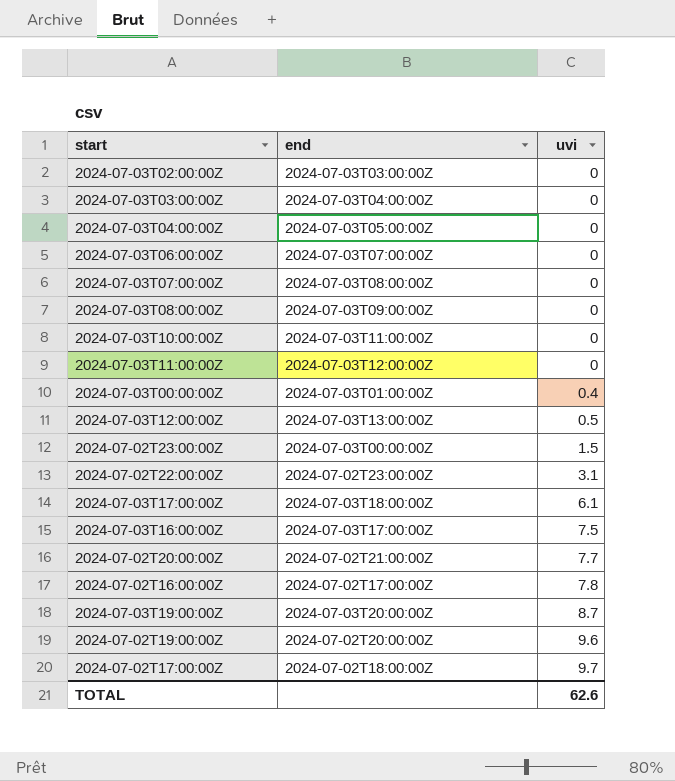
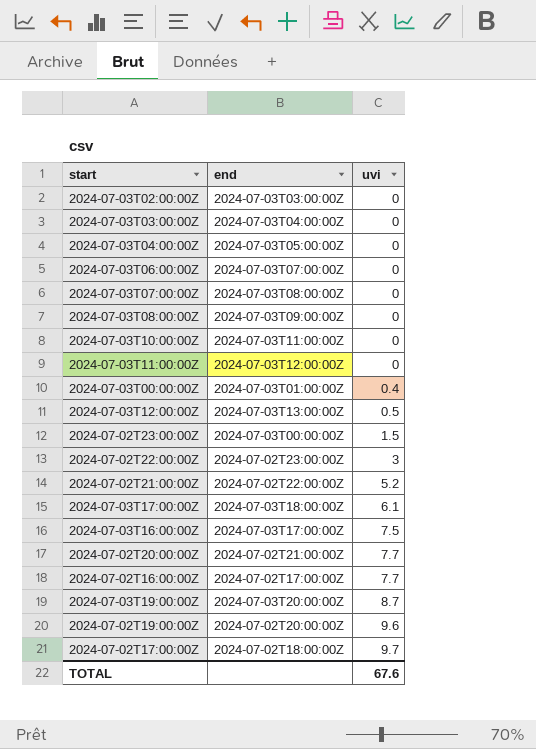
2024-07-02T22:00:00Z | uvi: 3.1 -> 3
row 2024-07-02T21:00:00Z: none -> 2024-07-02T22:00:00Z | 5.2
2024-07-02T16:00:00Z | uvi: 7.8 -> 7.7
TOTAL | uvi: 62.6 -> 67.6

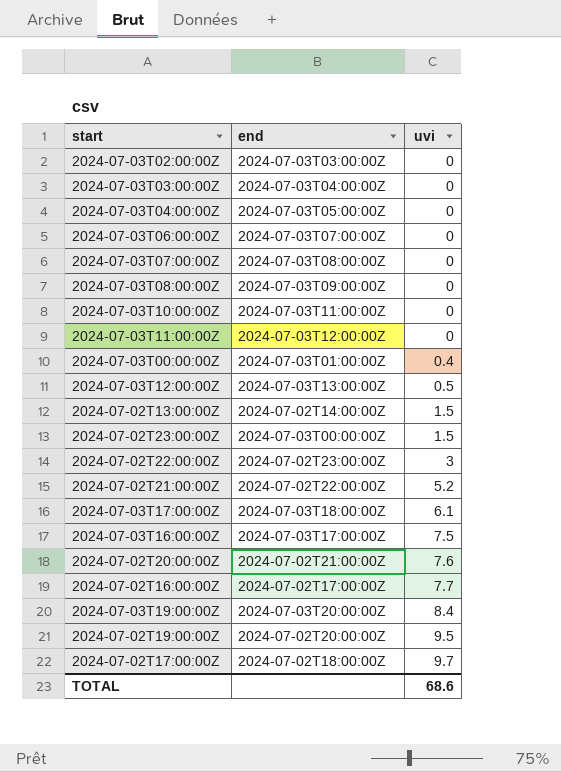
row 2024-07-02T13:00:00Z: none -> 2024-07-02T14:00:00Z | 1.5
2024-07-02T20:00:00Z | uvi: 7.7 -> 7.6
2024-07-03T19:00:00Z | uvi: 8.7 -> 8.4
2024-07-02T19:00:00Z | uvi: 9.6 -> 9.5
TOTAL | uvi: 67.6 -> 68.6

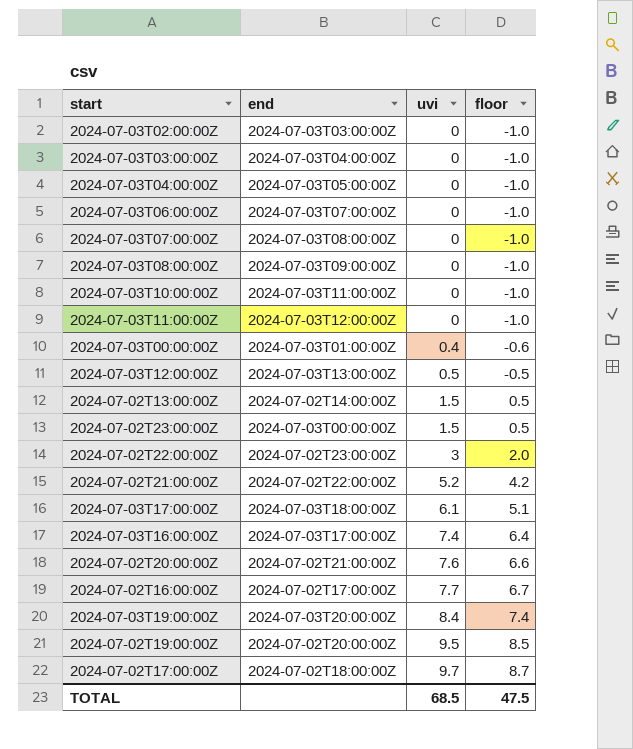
column floor | formula: none -> [uvi] - 1
2024-07-03T16:00:00Z | uvi: 7.5 -> 7.4
TOTAL | uvi: 68.6 -> 68.5

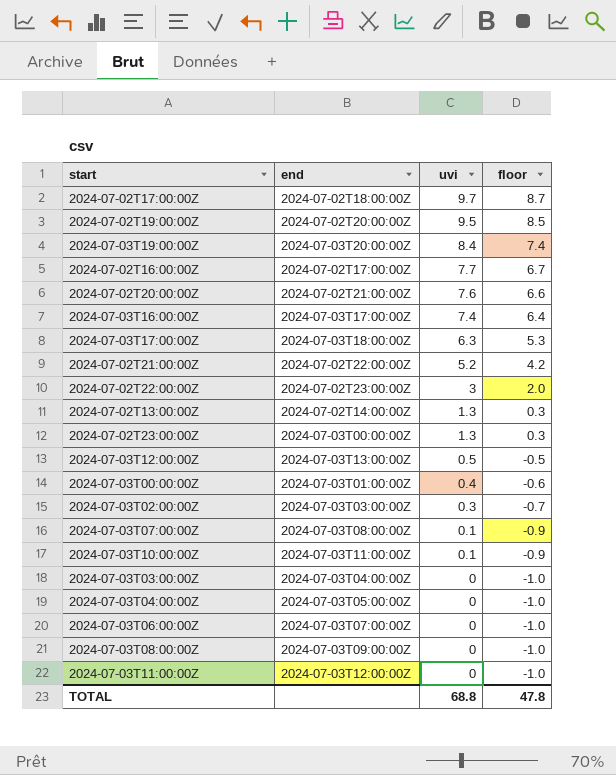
row order: uvi ascending -> uvi descending
2024-07-03T17:00:00Z | uvi: 6.1 -> 6.3
2024-07-03T17:00:00Z | floor: 5.1 -> 5.3
2024-07-02T13:00:00Z | uvi: 1.5 -> 1.3
2024-07-02T13:00:00Z | floor: 0.5 -> 0.3
2024-07-02T23:00:00Z | uvi: 1.5 -> 1.3
2024-07-02T23:00:00Z | floor: 0.5 -> 0.3
2024-07-03T02:00:00Z | uvi: 0 -> 0.3
2024-07-03T02:00:00Z | floor: -1.0 -> -0.7
2024-07-03T07:00:00Z | uvi: 0 -> 0.1
2024-07-03T07:00:00Z | floor: -1.0 -> -0.9
2024-07-03T10:00:00Z | uvi: 0 -> 0.1
2024-07-03T10:00:00Z | floor: -1.0 -> -0.9
TOTAL | uvi: 68.5 -> 68.8
TOTAL | floor: 47.5 -> 47.8

